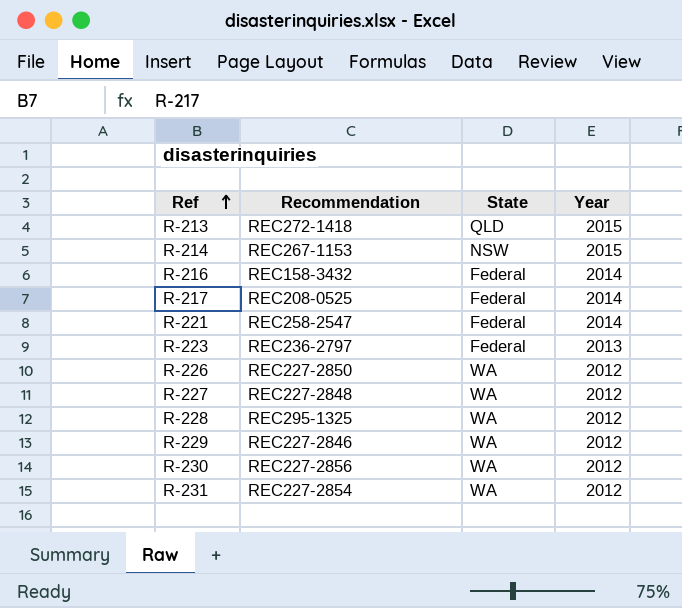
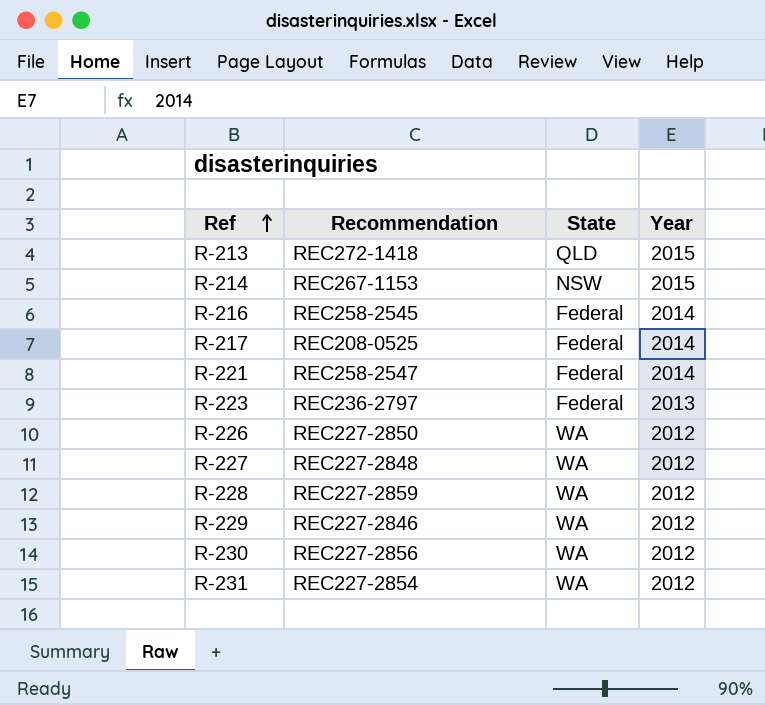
R-216 | Recommendation: REC158-3432 -> REC258-2545
R-228 | Recommendation: REC295-1325 -> REC227-2859

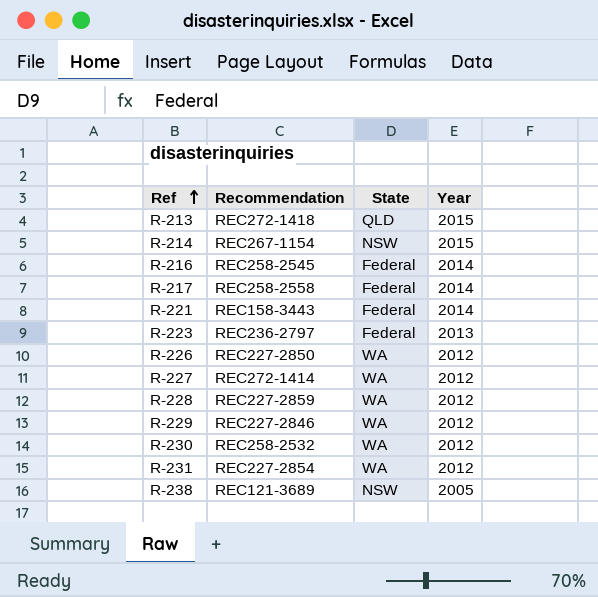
R-214 | Recommendation: REC267-1153 -> REC267-1154
R-217 | Recommendation: REC208-0525 -> REC258-2558
R-221 | Recommendation: REC258-2547 -> REC158-3443
R-227 | Recommendation: REC227-2848 -> REC272-1414
R-230 | Recommendation: REC227-2856 -> REC258-2532
row R-238: none -> REC121-3689 | NSW | 2005

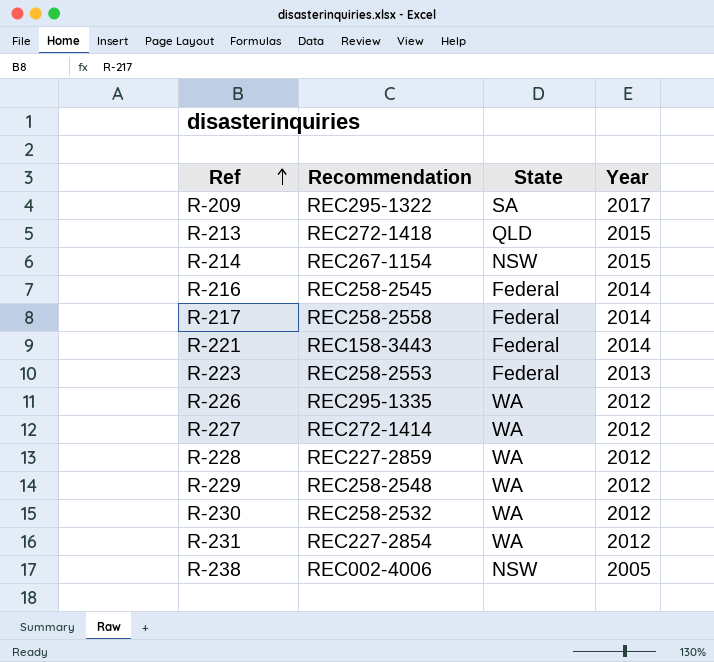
row R-209: none -> REC295-1322 | SA | 2017
R-223 | Recommendation: REC236-2797 -> REC258-2553
R-226 | Recommendation: REC227-2850 -> REC295-1335
R-229 | Recommendation: REC227-2846 -> REC258-2548
R-238 | Recommendation: REC121-3689 -> REC002-4006

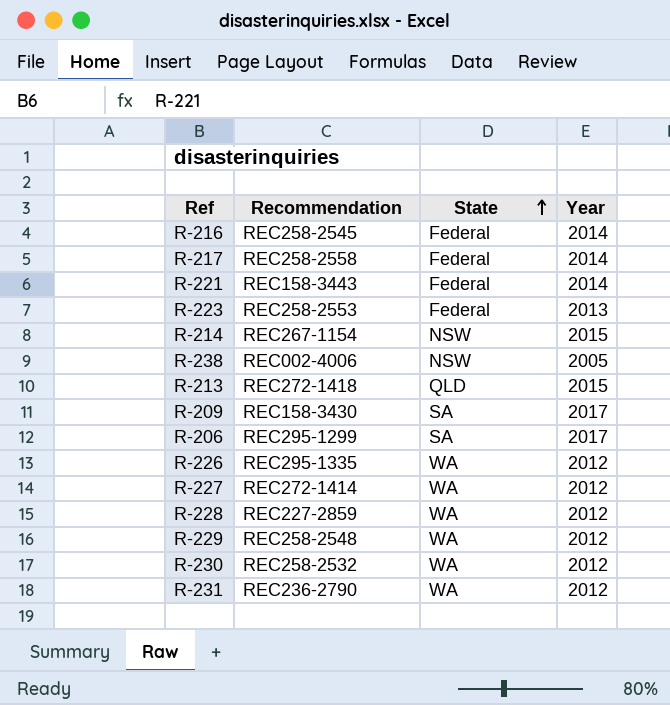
row order: Ref ascending -> State ascending
R-209 | Recommendation: REC295-1322 -> REC158-3430
row R-206: none -> REC295-1299 | SA | 2017
R-231 | Recommendation: REC227-2854 -> REC236-2790

